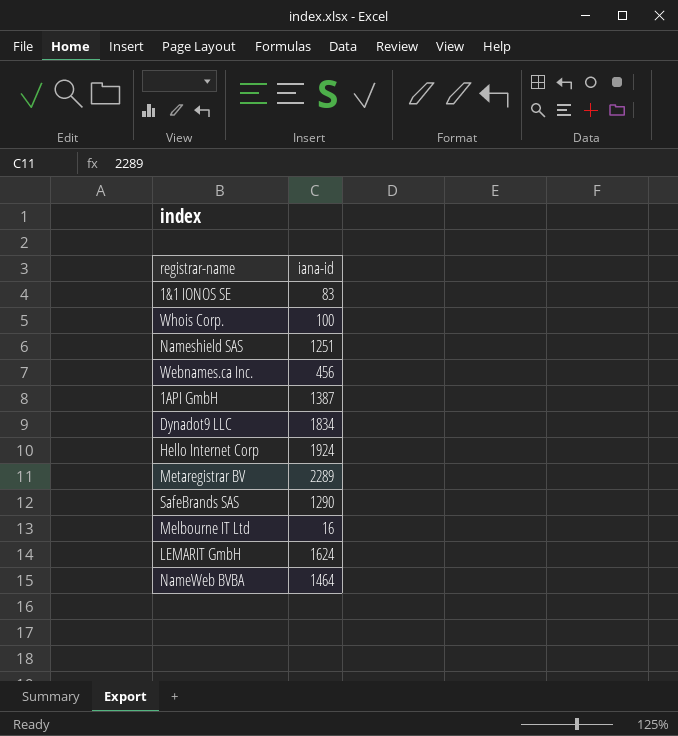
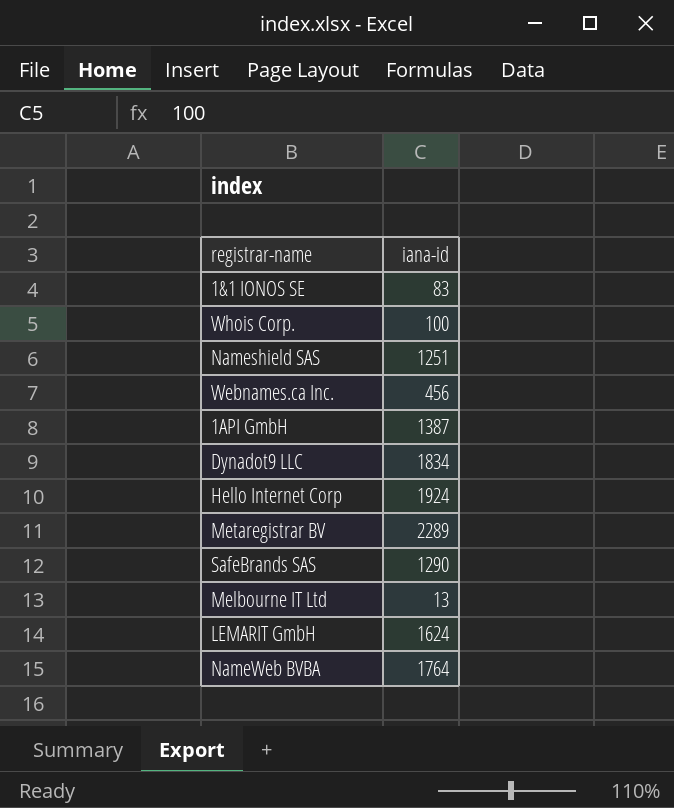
Melbourne IT Ltd | iana-id: 16 -> 13
NameWeb BVBA | iana-id: 1464 -> 1764

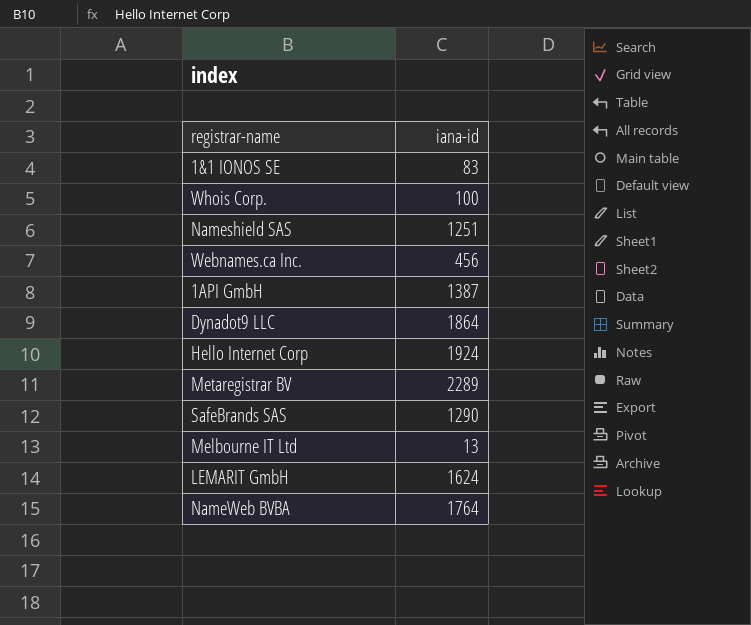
Dynadot9 LLC | iana-id: 1834 -> 1864

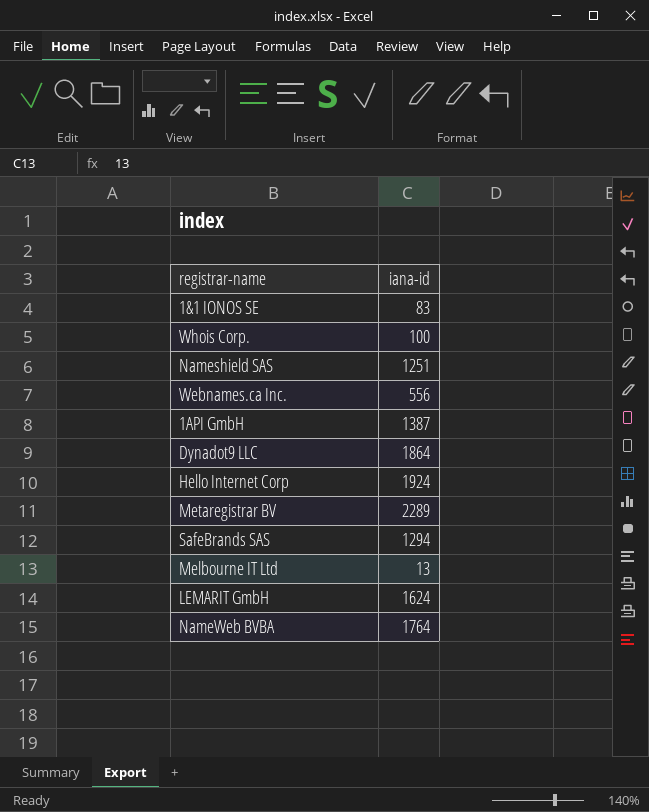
Webnames.ca Inc. | iana-id: 456 -> 556
SafeBrands SAS | iana-id: 1290 -> 1294

